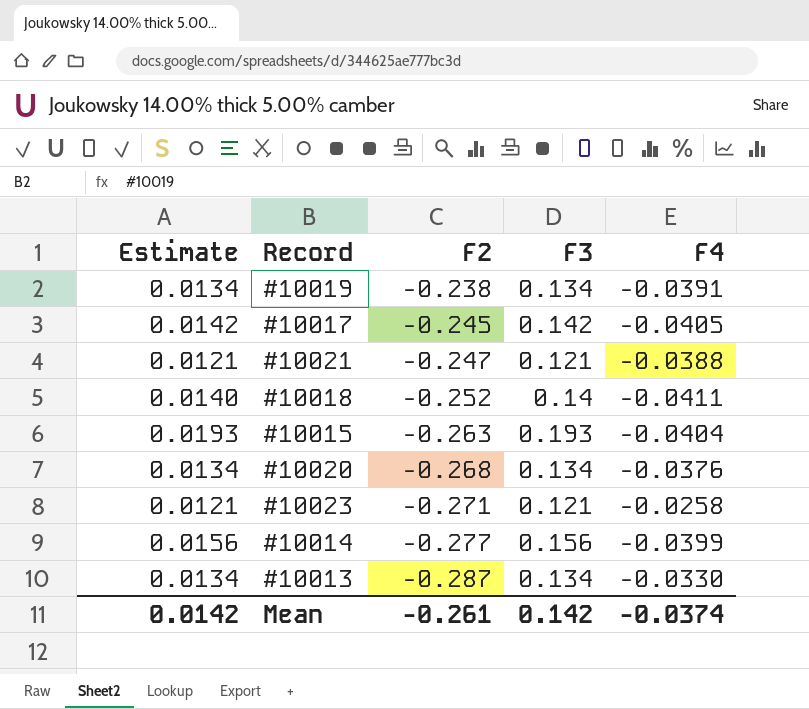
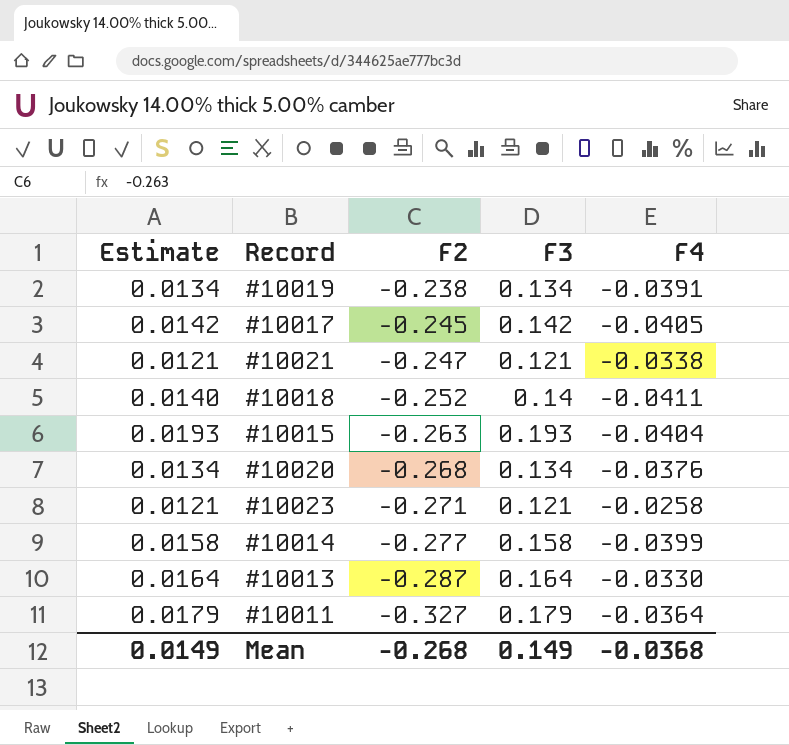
#10021 | F4: -0.0388 -> -0.0338
#10014 | Estimate: 0.0156 -> 0.0158
#10014 | F3: 0.156 -> 0.158
#10013 | Estimate: 0.0134 -> 0.0164
#10013 | F3: 0.134 -> 0.164
row #10011: none -> 0.0179 | -0.327 | 0.179 | -0.0364
Mean | Estimate: 0.0142 -> 0.0149
Mean | F2: -0.261 -> -0.268
Mean | F3: 0.142 -> 0.149
Mean | F4: -0.0374 -> -0.0368

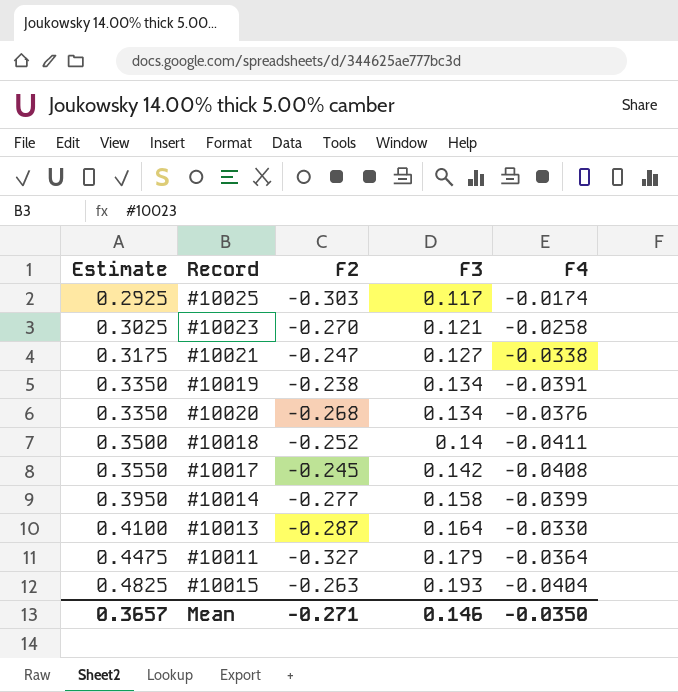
row order: F2 descending -> Estimate ascending
column Estimate | formula: [F3] * 0.1 -> [F3] * 2.5
row #10025: none -> 0.2925 | -0.303 | 0.117 | -0.0174
#10023 | F2: -0.271 -> -0.270
#10021 | F3: 0.121 -> 0.127
#10017 | F4: -0.0405 -> -0.0408
Mean | Estimate: 0.0149 -> 0.3657
Mean | F2: -0.268 -> -0.271
Mean | F3: 0.149 -> 0.146
Mean | F4: -0.0368 -> -0.0350

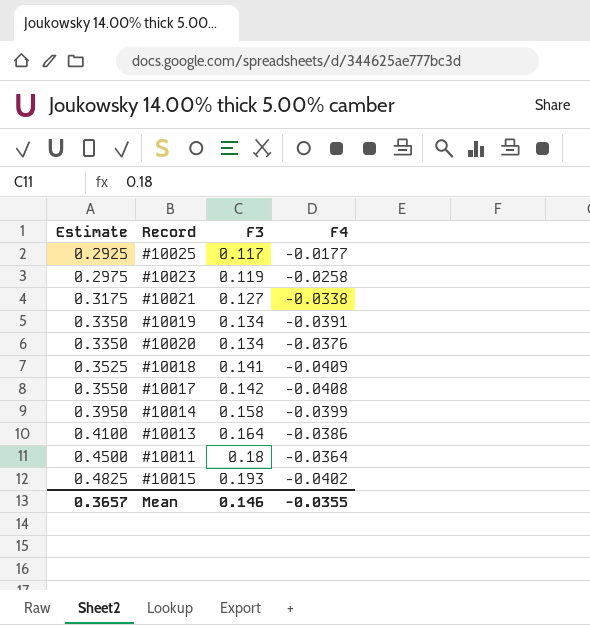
column F2 | position: 3 -> none
#10025 | F4: -0.0174 -> -0.0177
#10023 | Estimate: 0.3025 -> 0.2975
#10023 | F3: 0.121 -> 0.119
#10018 | Estimate: 0.3500 -> 0.3525
#10018 | F3: 0.14 -> 0.141
#10018 | F4: -0.0411 -> -0.0409
#10013 | F4: -0.0330 -> -0.0386
#10011 | Estimate: 0.4475 -> 0.4500
#10011 | F3: 0.179 -> 0.18
#10015 | F4: -0.0404 -> -0.0402
Mean | F4: -0.0350 -> -0.0355

